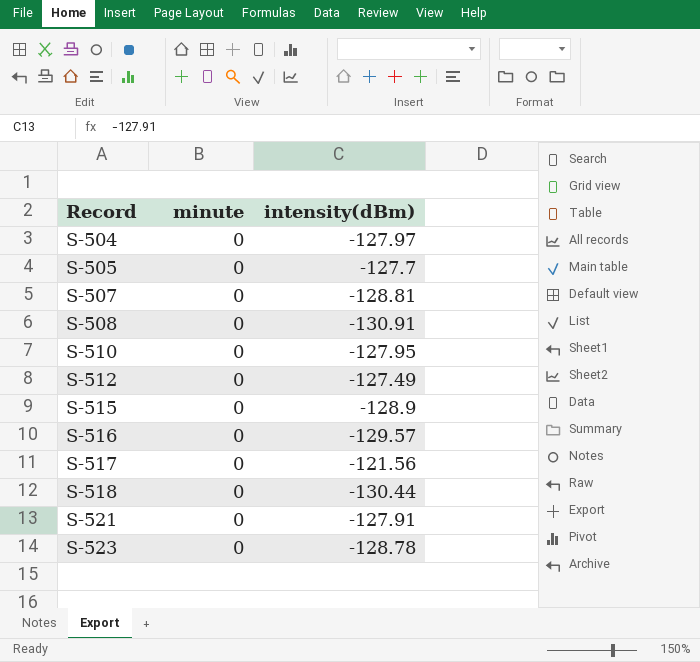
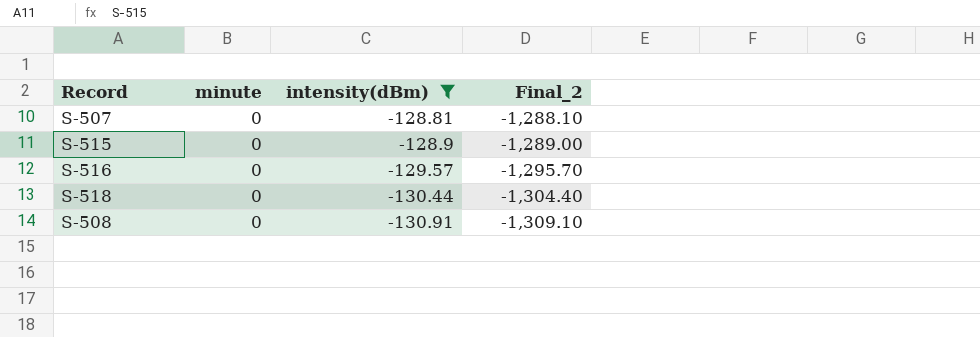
filter: none -> intensity(dBm) <= -128.81
row order: Record ascending -> intensity(dBm) descending
column Final_2 | formula: none -> [intensity(dBm)] * 10

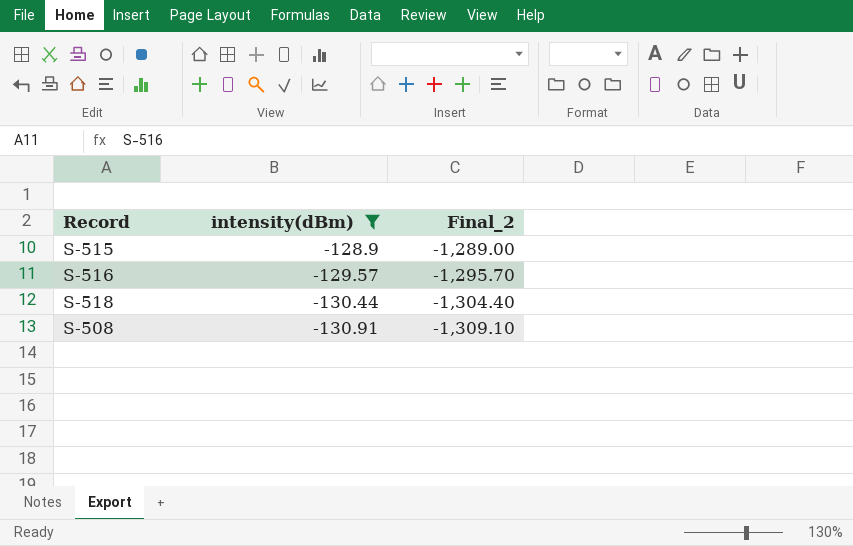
column minute | position: 2 -> none
row S-507: 0 | -128.81 | -1,288.10 -> none

